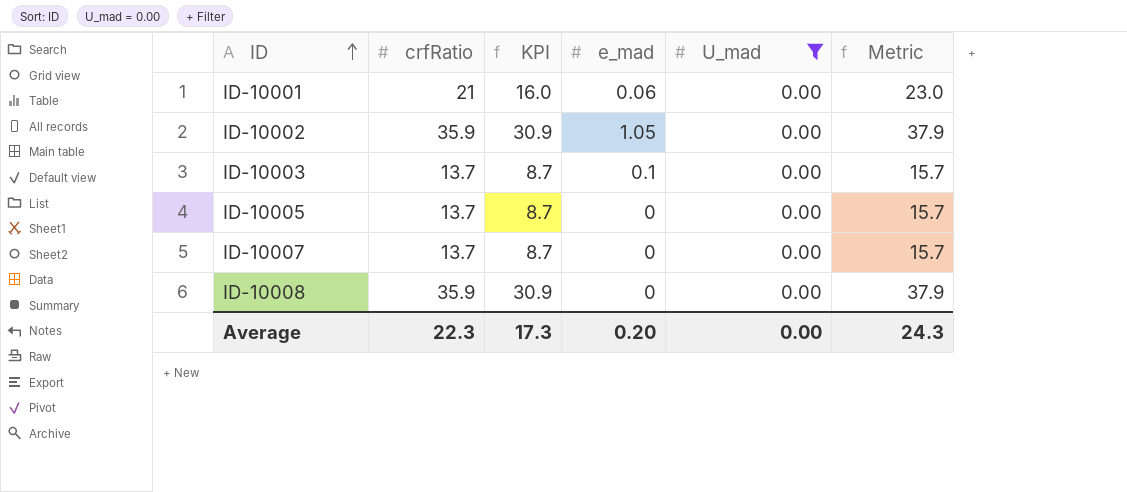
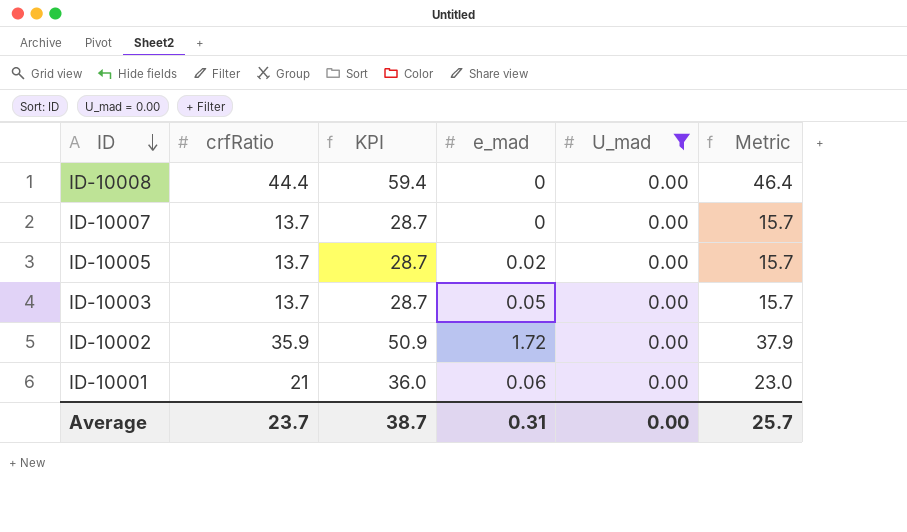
row order: ID ascending -> ID descending
column KPI | formula: [crfRatio] - 5 -> [crfRatio] + 15
ID-10008 | crfRatio: 35.9 -> 44.4
ID-10008 | Metric: 37.9 -> 46.4
ID-10005 | e_mad: 0 -> 0.02
ID-10003 | e_mad: 0.1 -> 0.05
ID-10002 | e_mad: 1.05 -> 1.72
Average | crfRatio: 22.3 -> 23.7
Average | KPI: 17.3 -> 38.7
Average | e_mad: 0.20 -> 0.31
Average | Metric: 24.3 -> 25.7

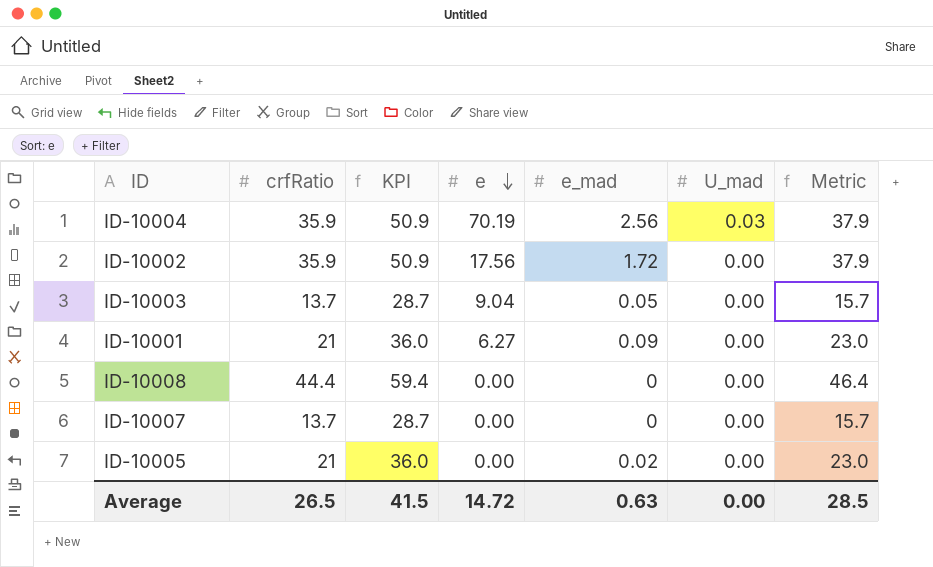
filter: U_mad = 0.00 -> none
row order: ID descending -> e descending
column e | position: none -> 4
ID-10001 | e_mad: 0.06 -> 0.09
ID-10005 | crfRatio: 13.7 -> 21
ID-10005 | KPI: 28.7 -> 36.0
ID-10005 | Metric: 15.7 -> 23.0
Average | crfRatio: 23.7 -> 26.5
Average | KPI: 38.7 -> 41.5
Average | e_mad: 0.31 -> 0.63
Average | Metric: 25.7 -> 28.5

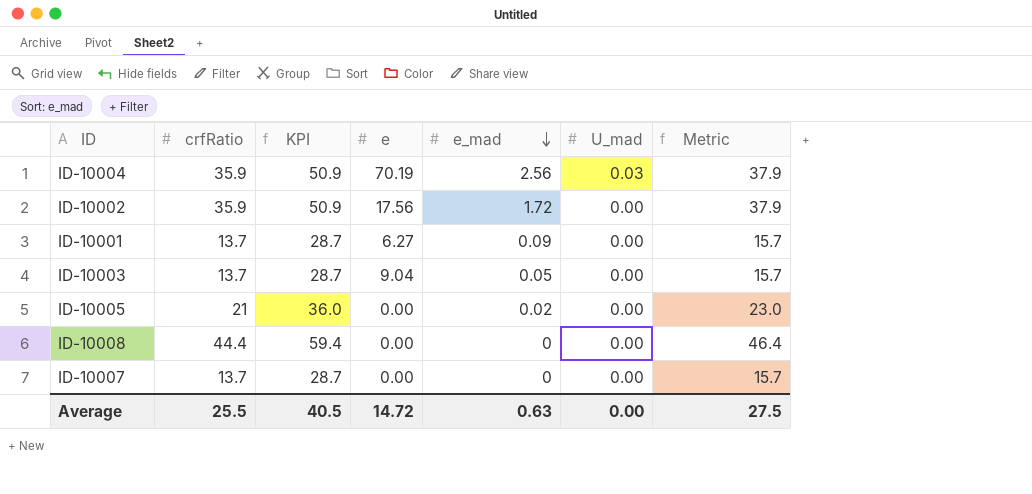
row order: e descending -> e_mad descending
ID-10001 | crfRatio: 21 -> 13.7
ID-10001 | KPI: 36.0 -> 28.7
ID-10001 | Metric: 23.0 -> 15.7
Average | crfRatio: 26.5 -> 25.5
Average | KPI: 41.5 -> 40.5
Average | Metric: 28.5 -> 27.5

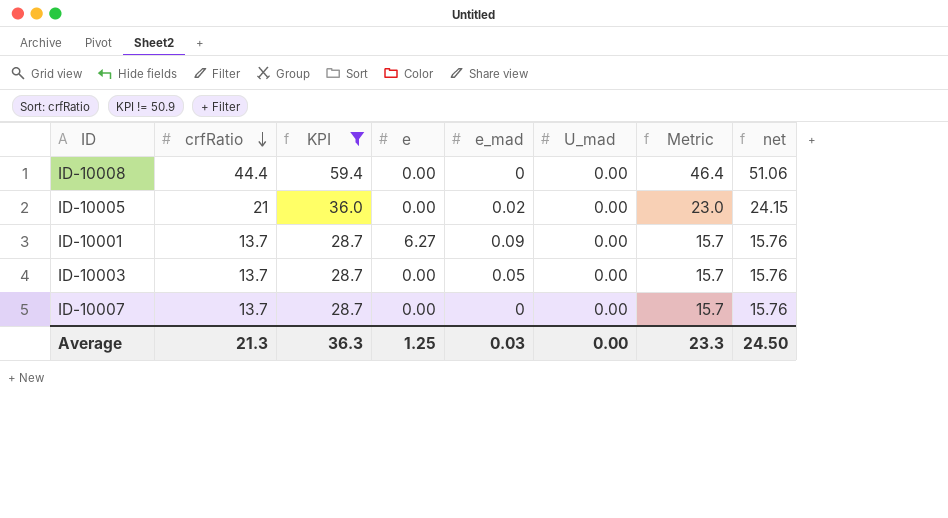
filter: none -> KPI != 50.9
row order: e_mad descending -> crfRatio descending
column net | formula: none -> [crfRatio] * 1.15
ID-10003 | e: 9.04 -> 0.00
Average | crfRatio: 25.5 -> 21.3
Average | KPI: 40.5 -> 36.3
Average | e: 14.72 -> 1.25
Average | e_mad: 0.63 -> 0.03
Average | Metric: 27.5 -> 23.3

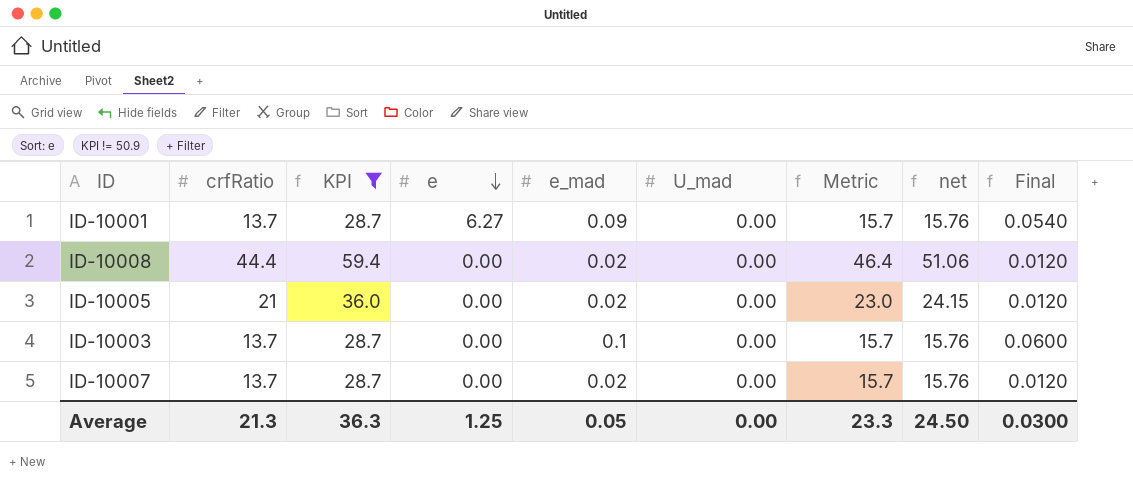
row order: crfRatio descending -> e descending
column Final | formula: none -> [e_mad] * 0.6
ID-10008 | e_mad: 0 -> 0.02
ID-10003 | e_mad: 0.05 -> 0.1
ID-10007 | e_mad: 0 -> 0.02
Average | e_mad: 0.03 -> 0.05

